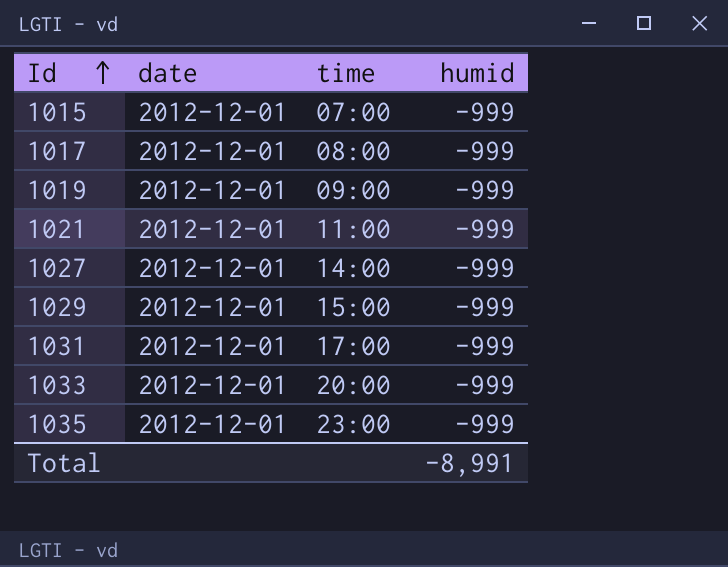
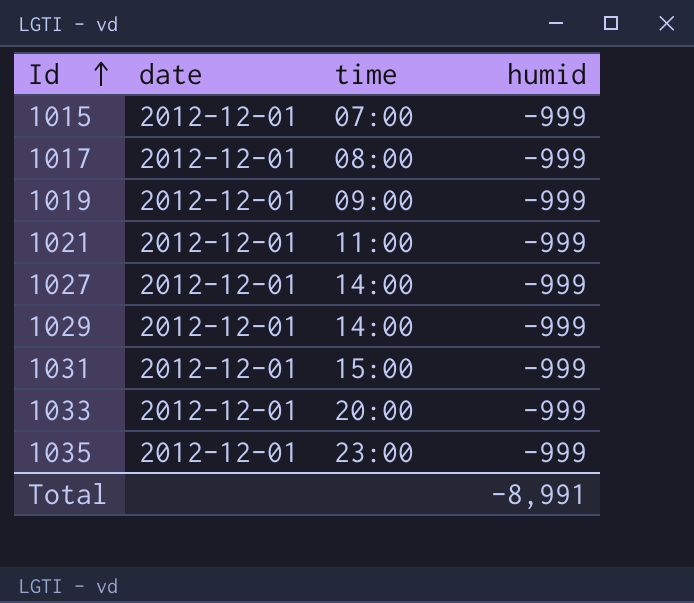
1029 | time: 15:00 -> 14:00
1031 | time: 17:00 -> 15:00

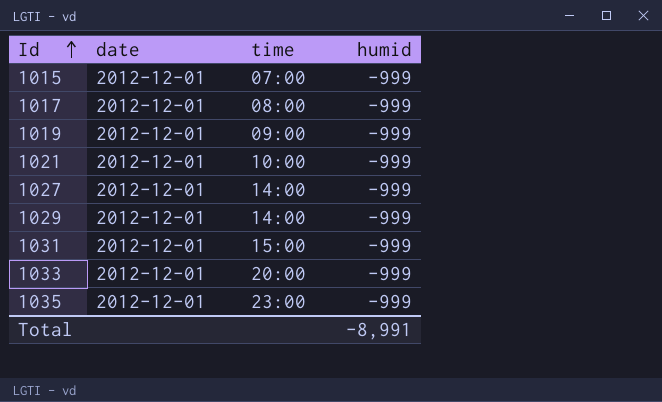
1021 | time: 11:00 -> 10:00

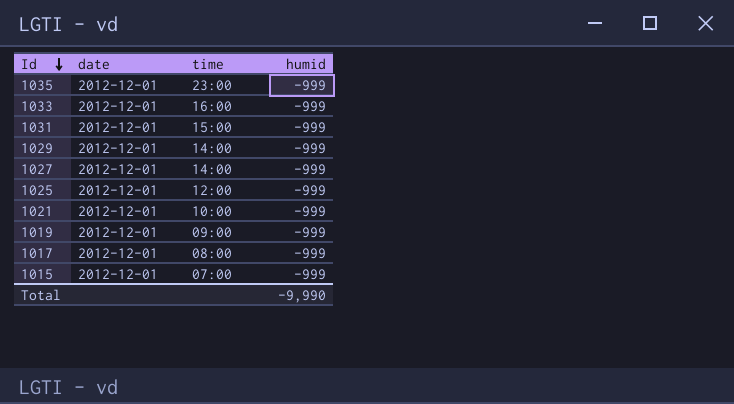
row order: Id ascending -> Id descending
1033 | time: 20:00 -> 16:00
row 1025: none -> 2012-12-01 | 12:00 | -999
Total | humid: -8,991 -> -9,990

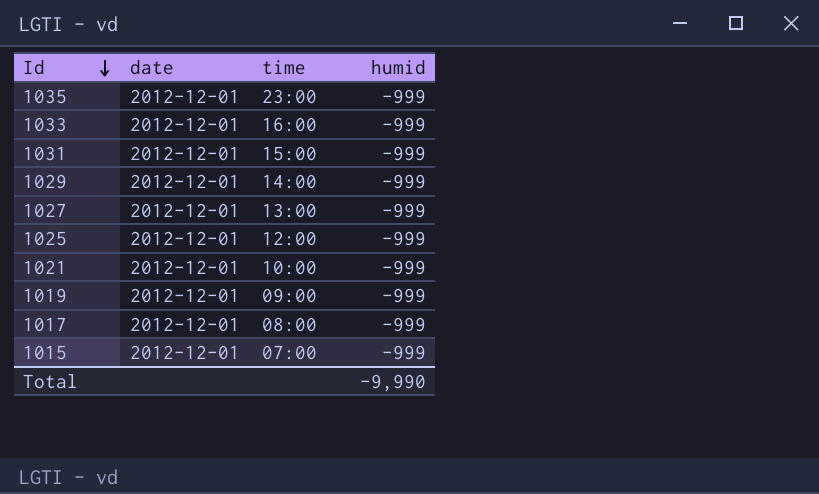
1027 | time: 14:00 -> 13:00

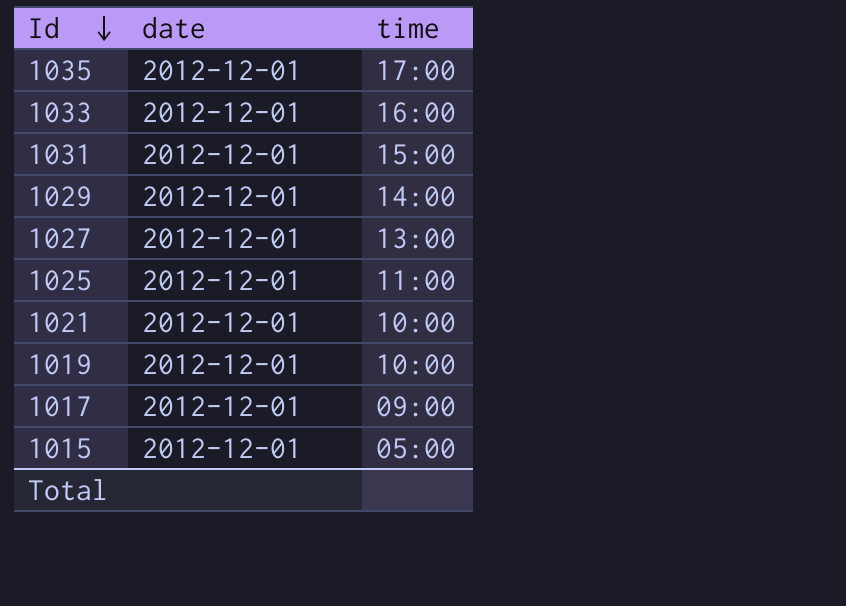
column humid | position: 4 -> none
1035 | time: 23:00 -> 17:00
1025 | time: 12:00 -> 11:00
1019 | time: 09:00 -> 10:00
1017 | time: 08:00 -> 09:00
1015 | time: 07:00 -> 05:00

